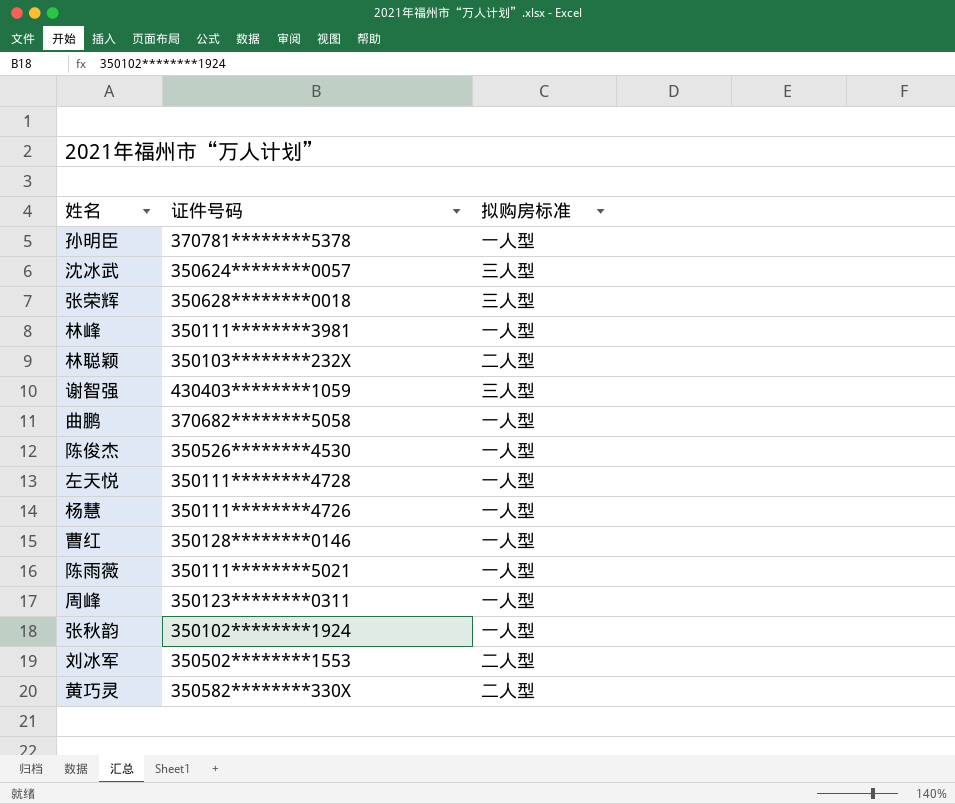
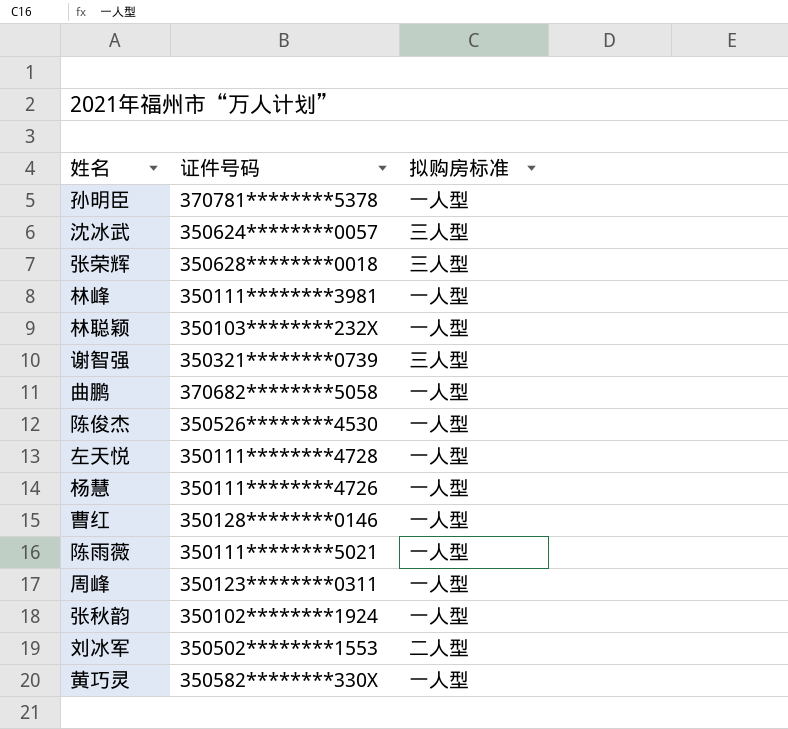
林聪颖 | 拟购房标准: 二人型 -> 一人型
谢智强 | 证件号码: 430403********1059 -> 350321********0739
黄巧灵 | 拟购房标准: 二人型 -> 一人型

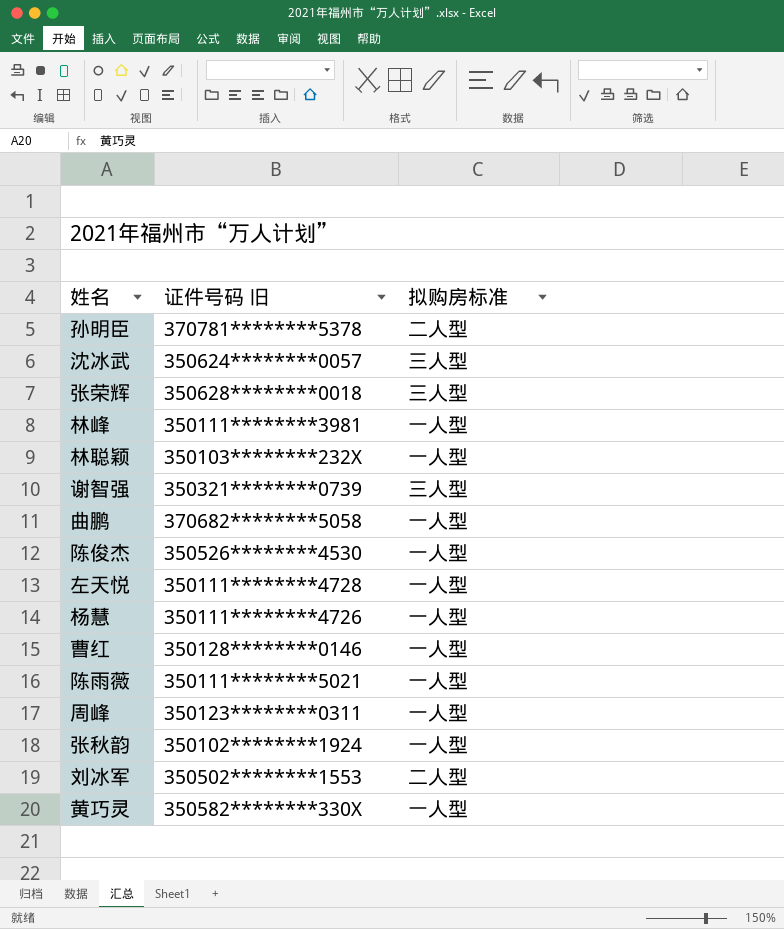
column name: 证件号码 -> 证件号码 旧
孙明臣 | 拟购房标准: 一人型 -> 二人型

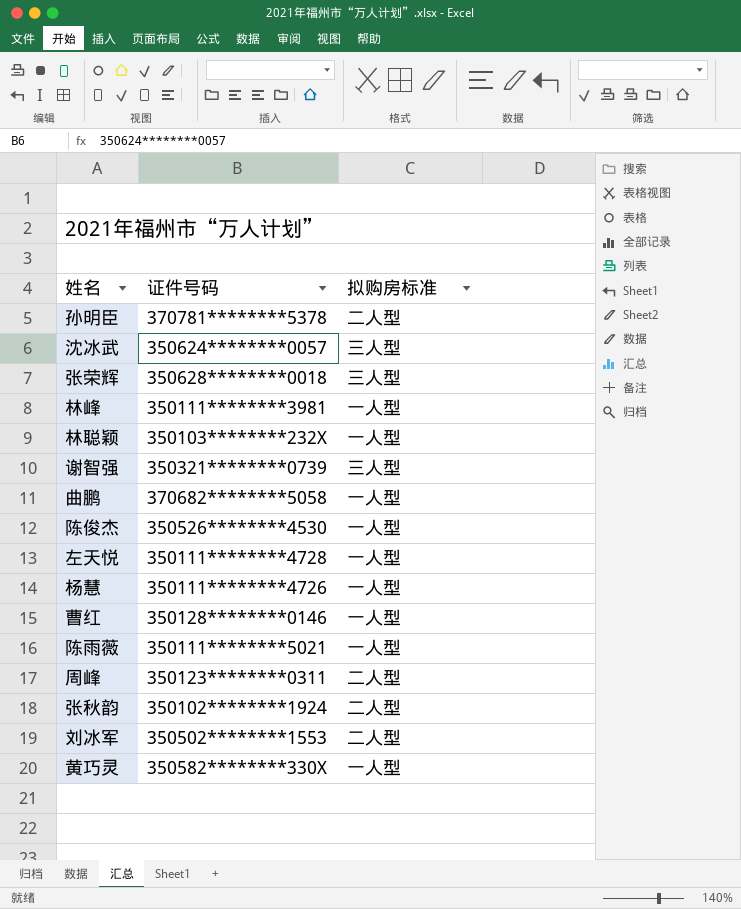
column name: 证件号码 旧 -> 证件号码
周峰 | 拟购房标准: 一人型 -> 二人型
张秋韵 | 拟购房标准: 一人型 -> 二人型

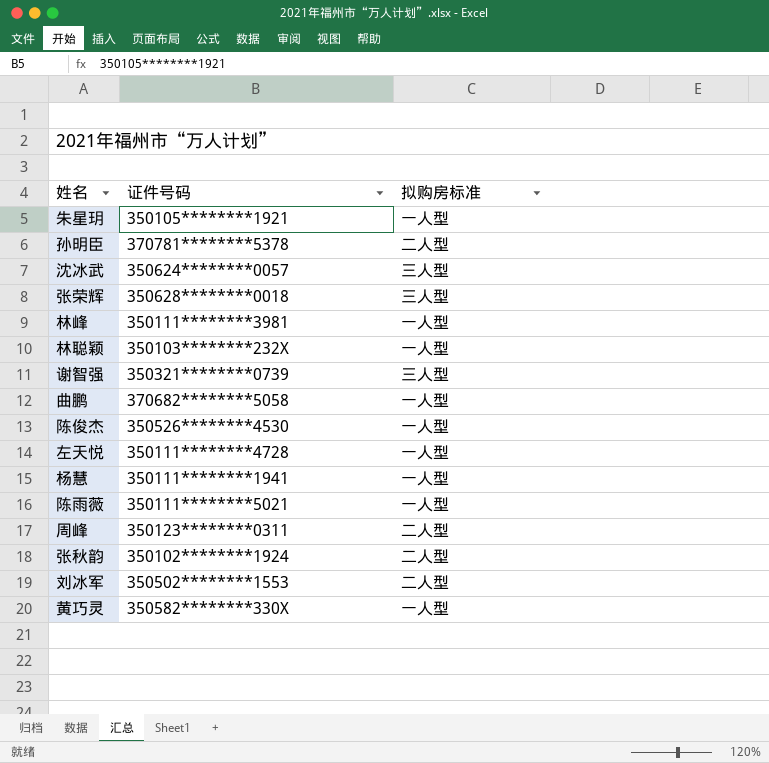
row 曹红: 350128********0146 | 一人型 -> none
row 朱星玥: none -> 350105********1921 | 一人型
杨慧 | 证件号码: 350111********4726 -> 350111********1941

